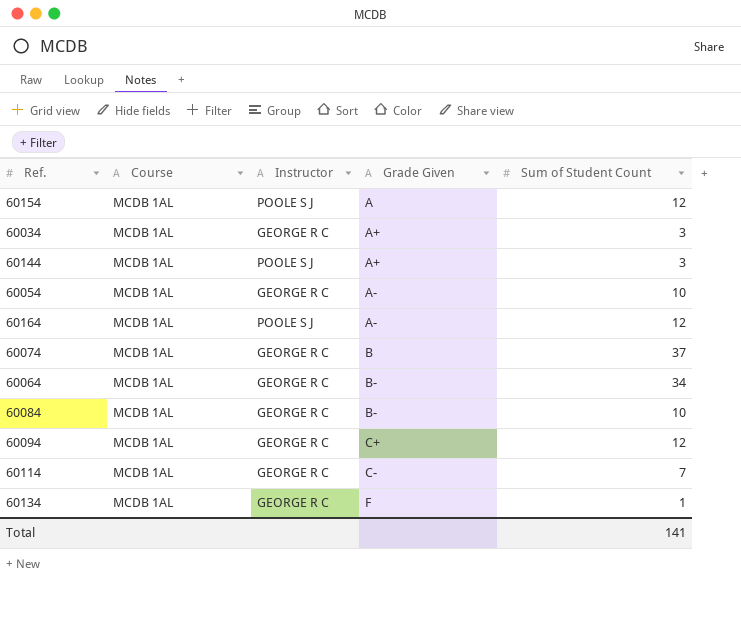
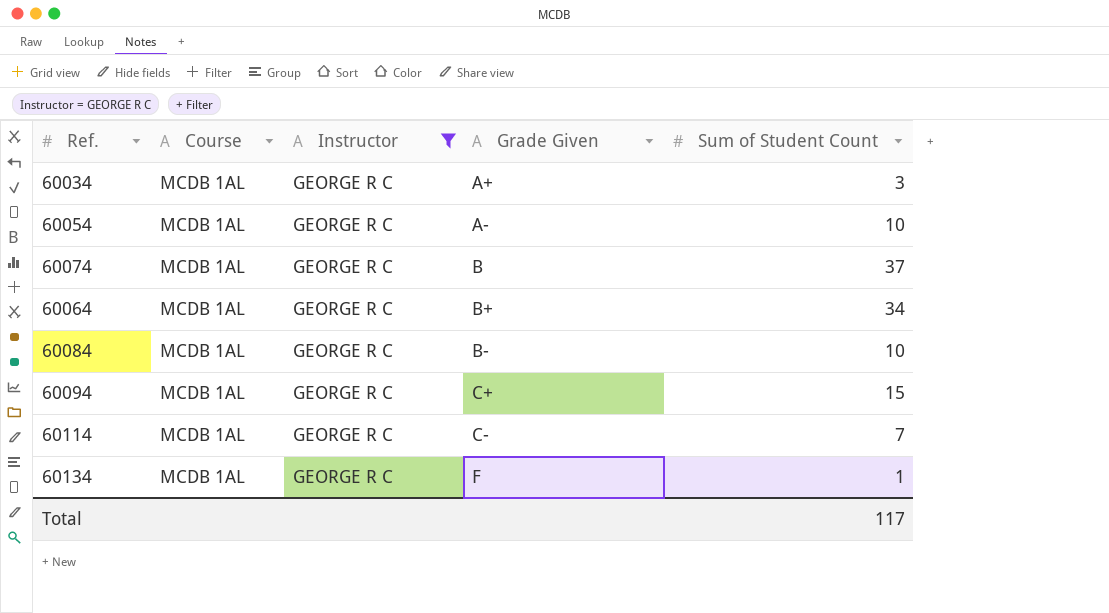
filter: none -> Instructor = GEORGE R C
60064 | Grade Given: B- -> B+
60094 | Sum of Student Count: 12 -> 15
Total | Sum of Student Count: 141 -> 117

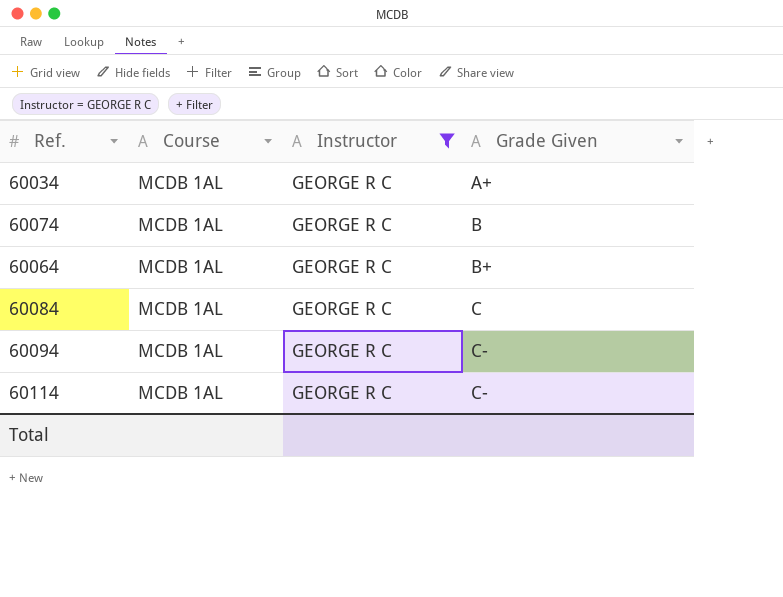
column Sum of Student Count | position: 5 -> none
row 60054: MCDB 1AL | GEORGE R C | A- | 10 -> none
row 60134: MCDB 1AL | GEORGE R C | F | 1 -> none
60084 | Grade Given: B- -> C
60094 | Grade Given: C+ -> C-

